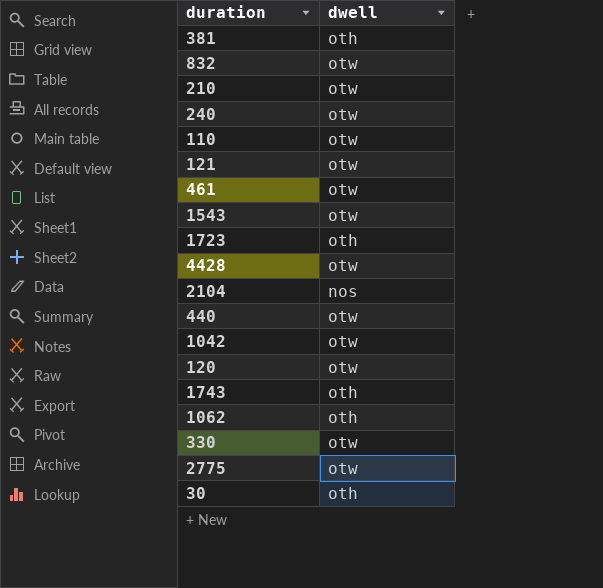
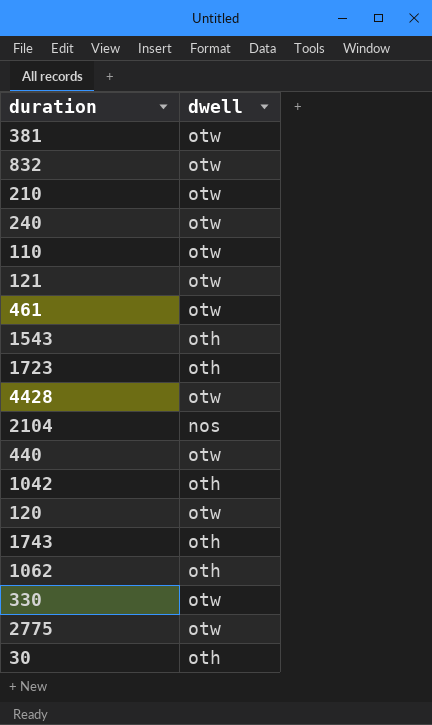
381 | dwell: oth -> otw
1543 | dwell: otw -> oth
1042 | dwell: otw -> oth

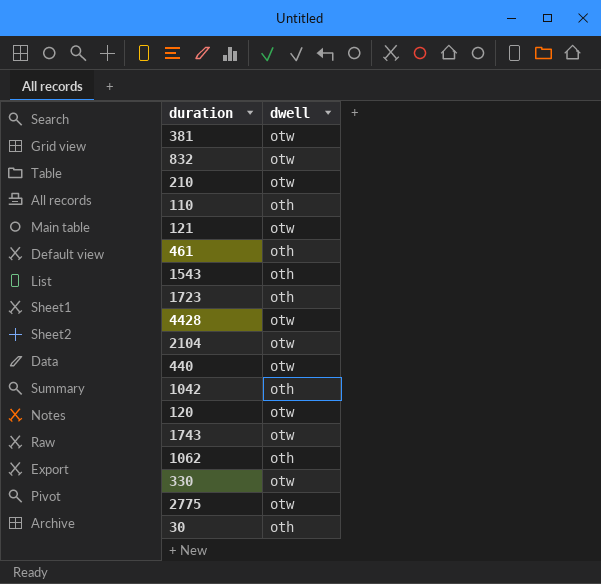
row 240: otw -> none
110 | dwell: otw -> oth
461 | dwell: otw -> oth
2104 | dwell: nos -> otw
1743 | dwell: oth -> otw

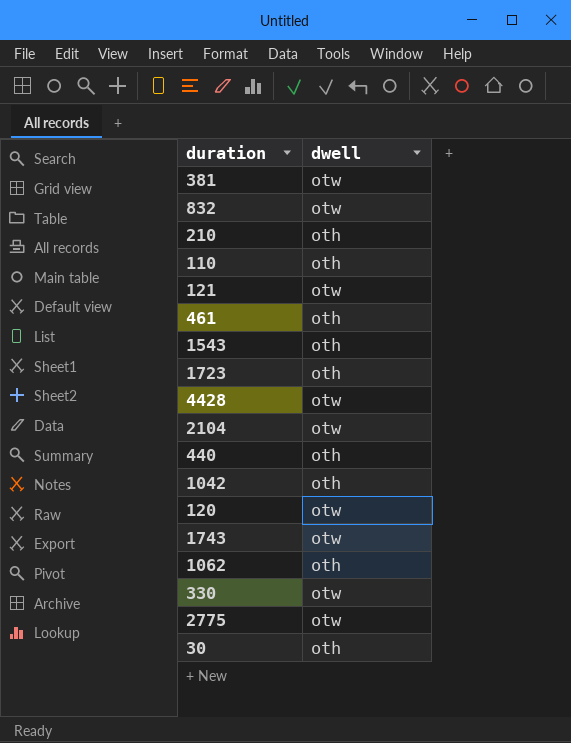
210 | dwell: otw -> oth
440 | dwell: otw -> oth

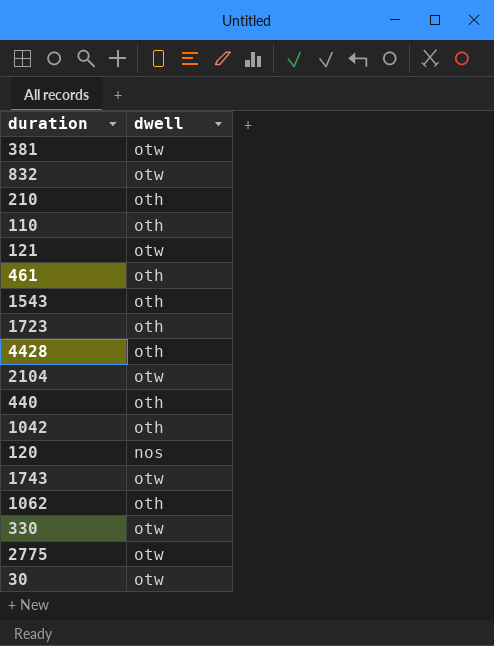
4428 | dwell: otw -> oth
120 | dwell: otw -> nos
30 | dwell: oth -> otw

